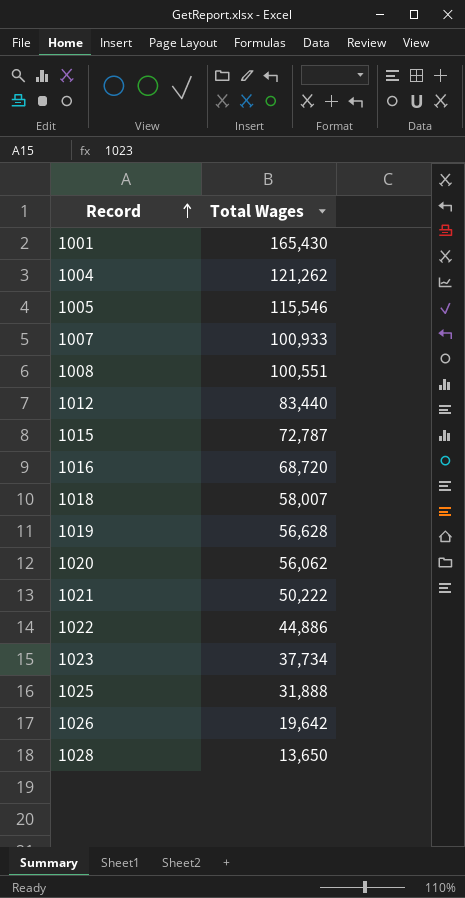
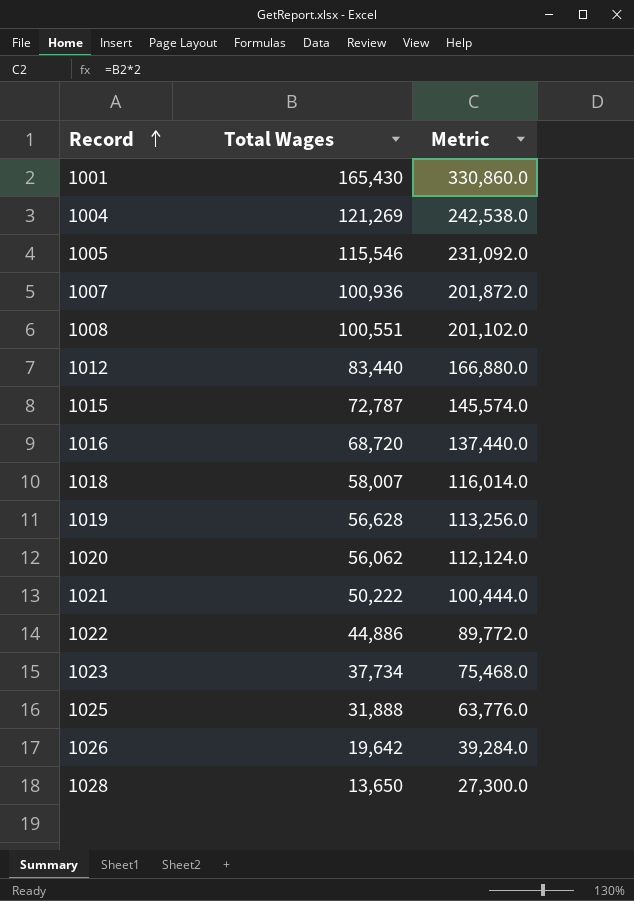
column Metric | formula: none -> [Total Wages] * 2
1004 | Total Wages: 121,262 -> 121,269
1007 | Total Wages: 100,933 -> 100,936

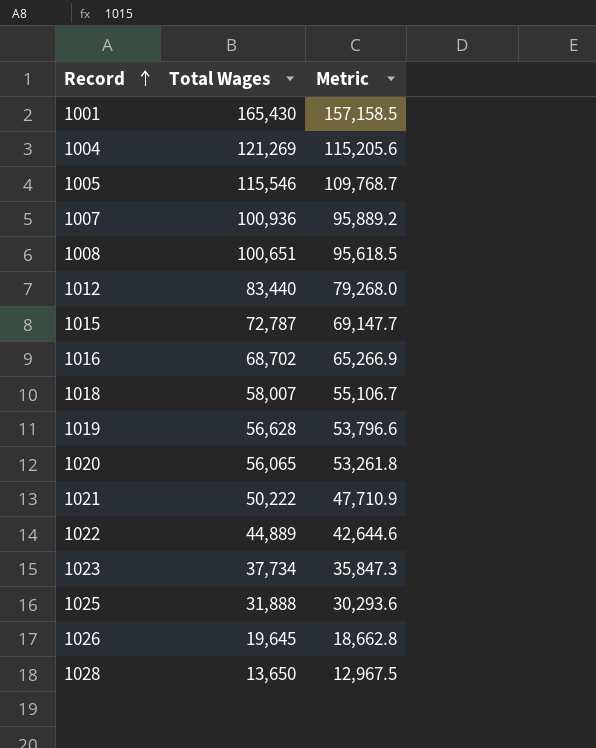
column Metric | formula: [Total Wages] * 2 -> [Total Wages] * 0.95
1008 | Total Wages: 100,551 -> 100,651
1016 | Total Wages: 68,720 -> 68,702
1020 | Total Wages: 56,062 -> 56,065
1022 | Total Wages: 44,886 -> 44,889
1026 | Total Wages: 19,642 -> 19,645

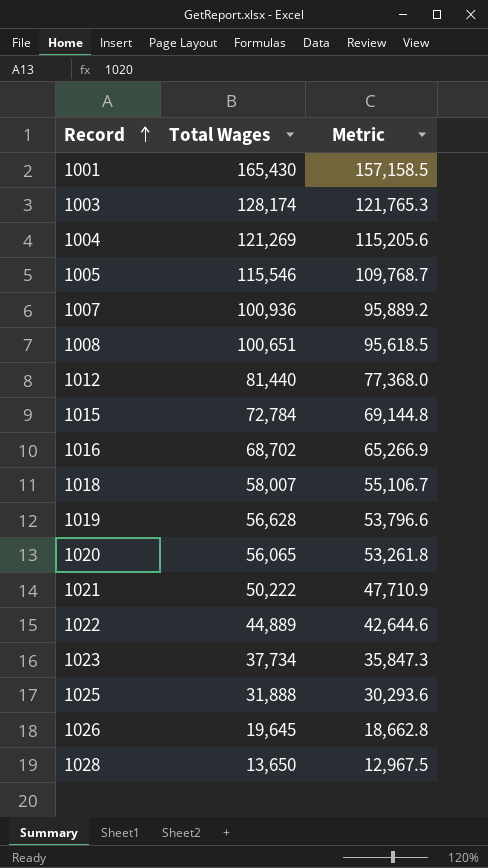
row 1003: none -> 128,174 | 121,765.3
1012 | Total Wages: 83,440 -> 81,440
1012 | Metric: 79,268.0 -> 77,368.0
1015 | Total Wages: 72,787 -> 72,784
1015 | Metric: 69,147.7 -> 69,144.8

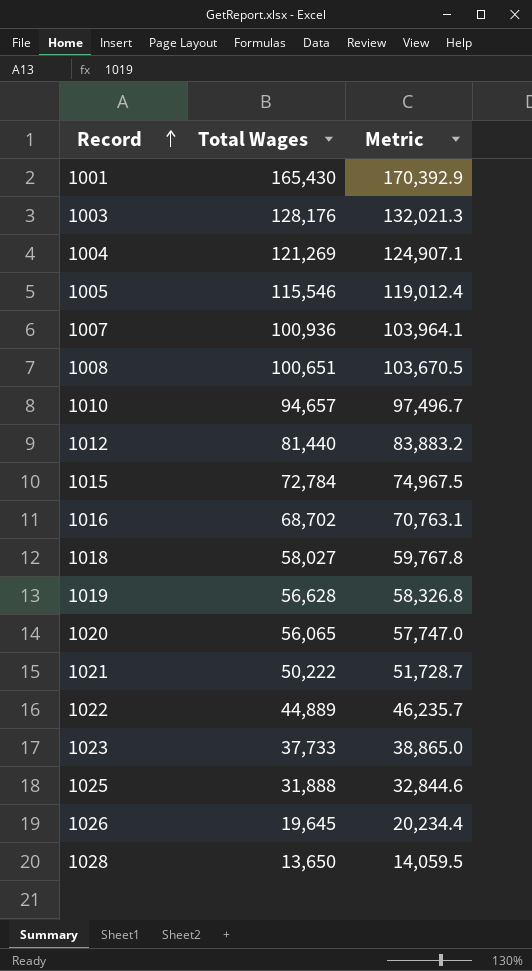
column Metric | formula: [Total Wages] * 0.95 -> [Total Wages] * 1.03
1003 | Total Wages: 128,174 -> 128,176
row 1010: none -> 94,657 | 97,496.7
1018 | Total Wages: 58,007 -> 58,027
1023 | Total Wages: 37,734 -> 37,733

